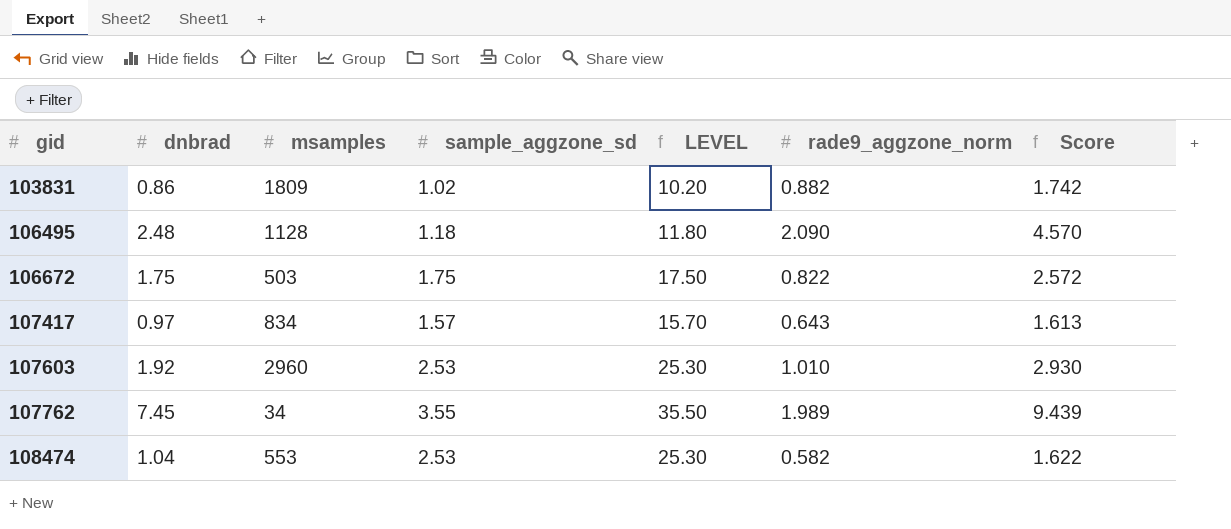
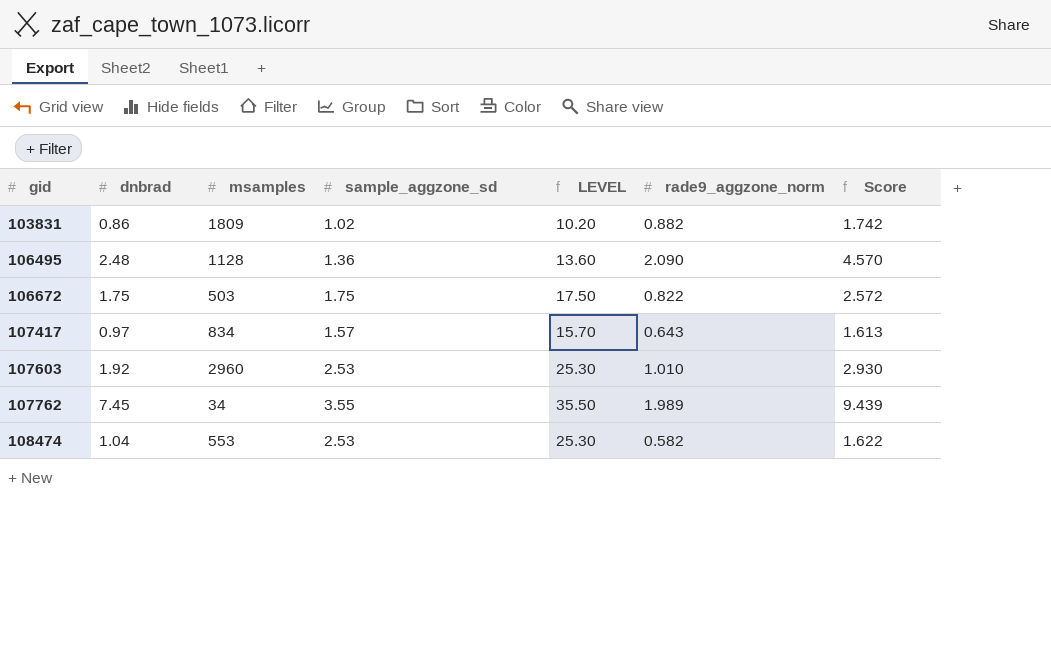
106495 | sample_aggzone_sd: 1.18 -> 1.36
106495 | LEVEL: 11.80 -> 13.60

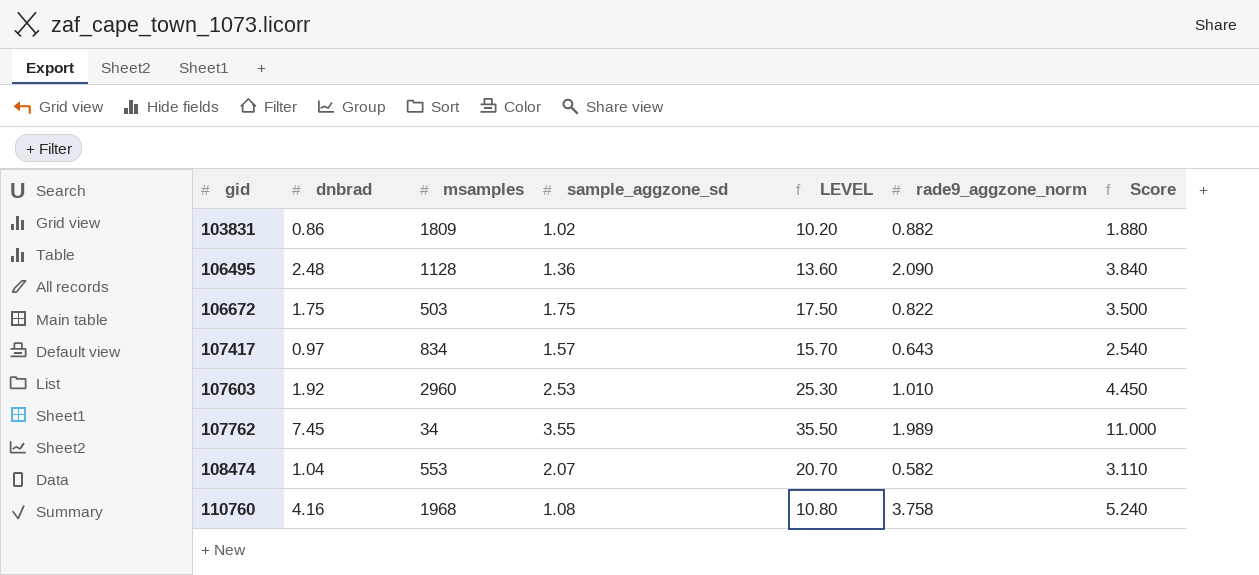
column Score | formula: [dnbrad] + [rade9_aggzone_norm] -> [dnbrad] + [sample_aggzone_sd]
108474 | sample_aggzone_sd: 2.53 -> 2.07
108474 | LEVEL: 25.30 -> 20.70
row 110760: none -> 4.16 | 1968 | 1.08 | 10.80 | 3.758 | 5.240

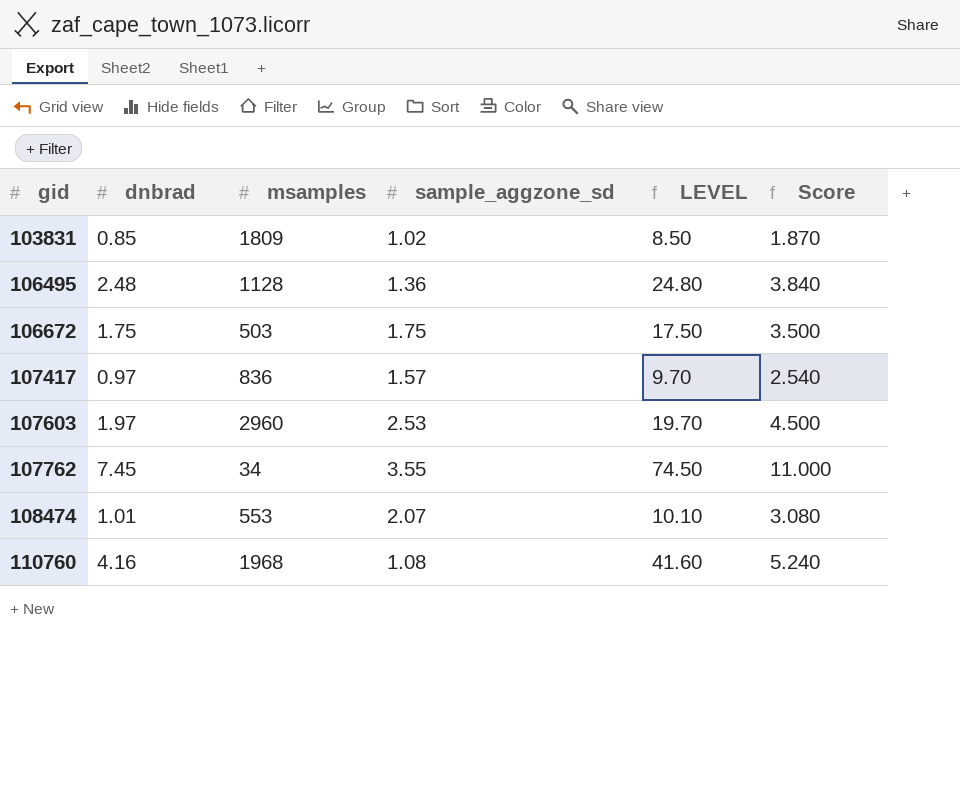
column rade9_aggzone_norm | position: 6 -> none
column LEVEL | formula: [sample_aggzone_sd] * 10 -> [dnbrad] * 10
103831 | dnbrad: 0.86 -> 0.85
103831 | Score: 1.880 -> 1.870
107417 | msamples: 834 -> 836
107603 | dnbrad: 1.92 -> 1.97
107603 | Score: 4.450 -> 4.500
108474 | dnbrad: 1.04 -> 1.01
108474 | Score: 3.110 -> 3.080

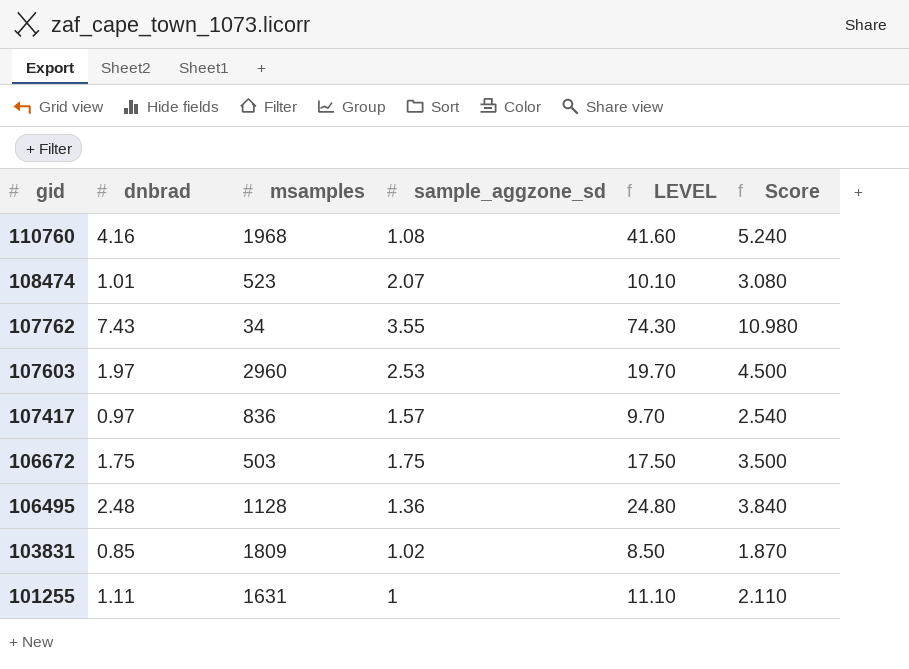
row order: gid ascending -> gid descending
108474 | msamples: 553 -> 523
107762 | dnbrad: 7.45 -> 7.43
107762 | LEVEL: 74.50 -> 74.30
107762 | Score: 11.000 -> 10.980
row 101255: none -> 1.11 | 1631 | 1 | 11.10 | 2.110

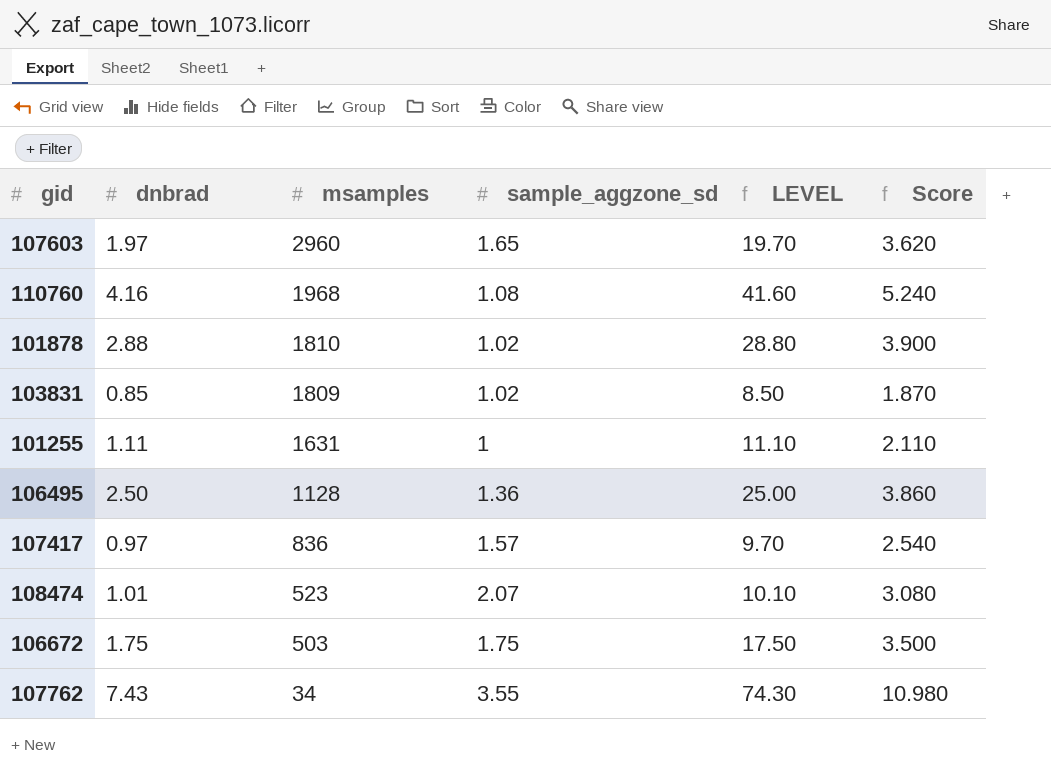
row order: gid descending -> msamples descending
107603 | sample_aggzone_sd: 2.53 -> 1.65
107603 | Score: 4.500 -> 3.620
row 101878: none -> 2.88 | 1810 | 1.02 | 28.80 | 3.900
106495 | dnbrad: 2.48 -> 2.50
106495 | LEVEL: 24.80 -> 25.00
106495 | Score: 3.840 -> 3.860

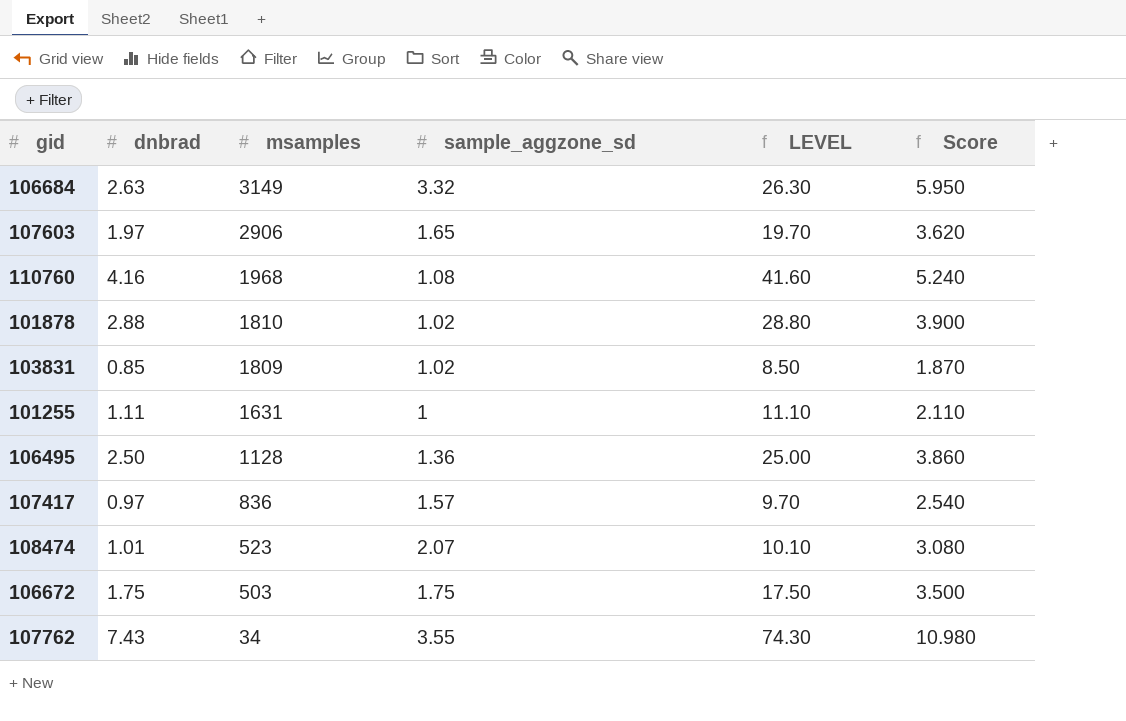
row 106684: none -> 2.63 | 3149 | 3.32 | 26.30 | 5.950
107603 | msamples: 2960 -> 2906

